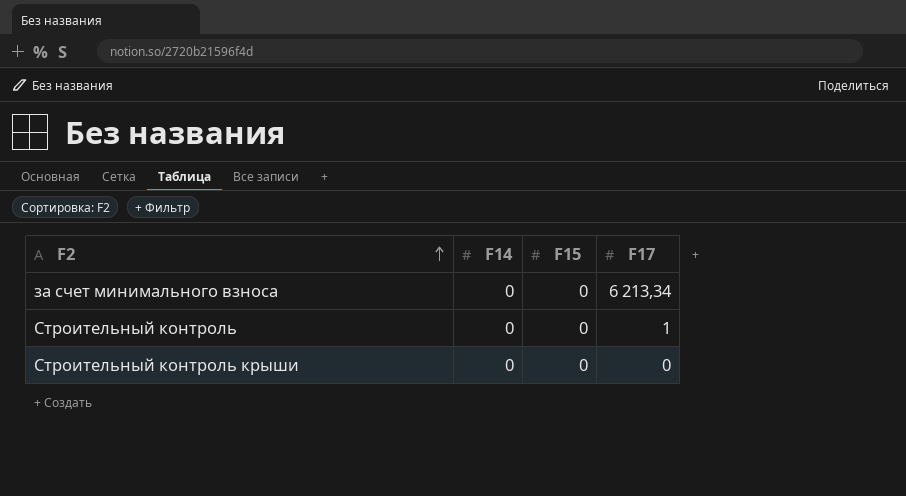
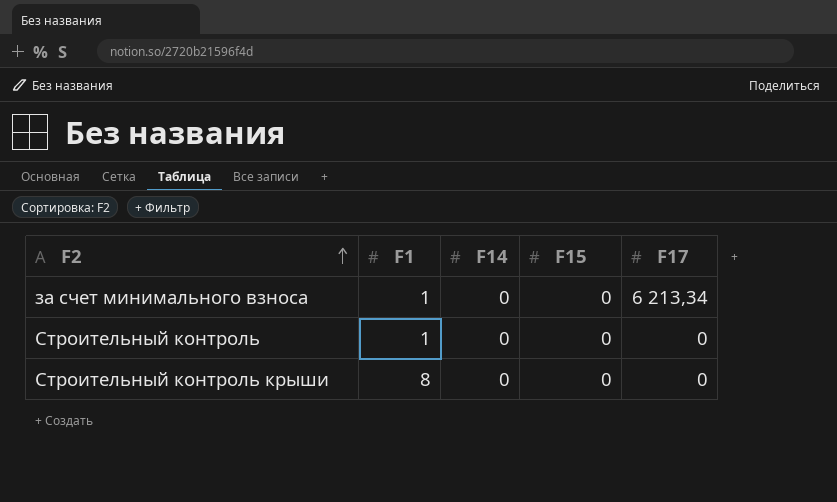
column F1 | position: none -> 2
Строительный контроль | F17: 1 -> 0

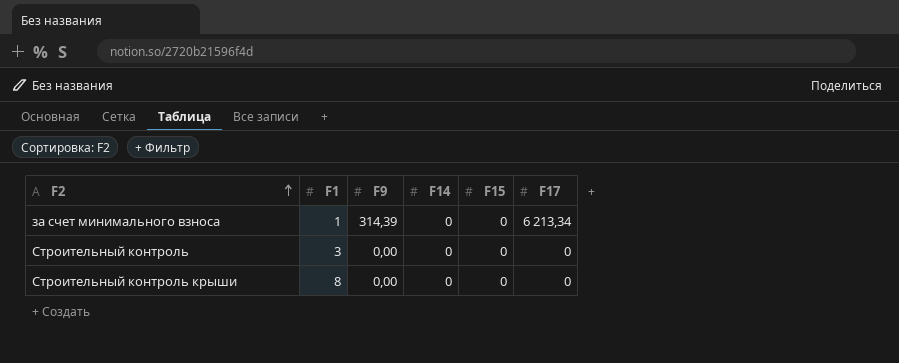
column F9 | position: none -> 3
Строительный контроль | F1: 1 -> 3

